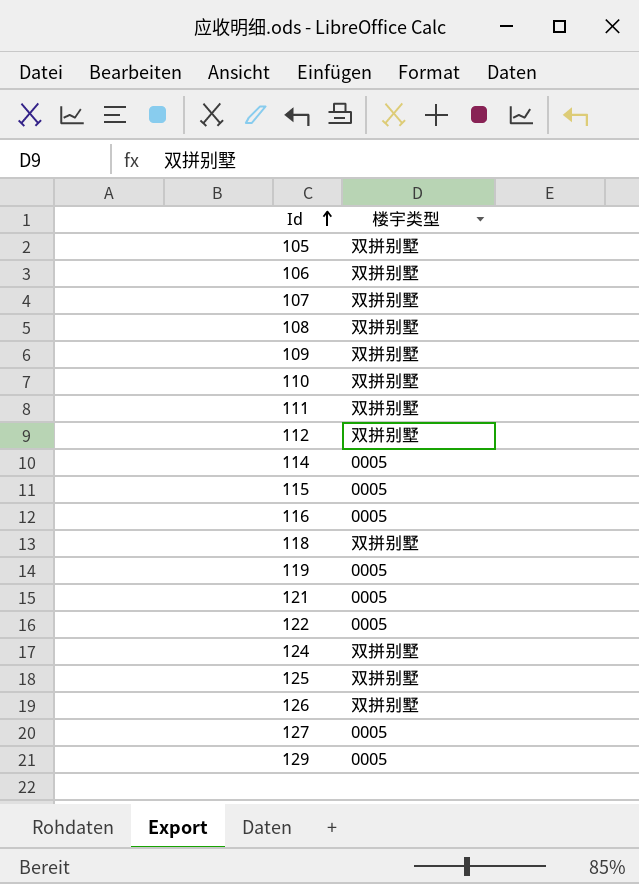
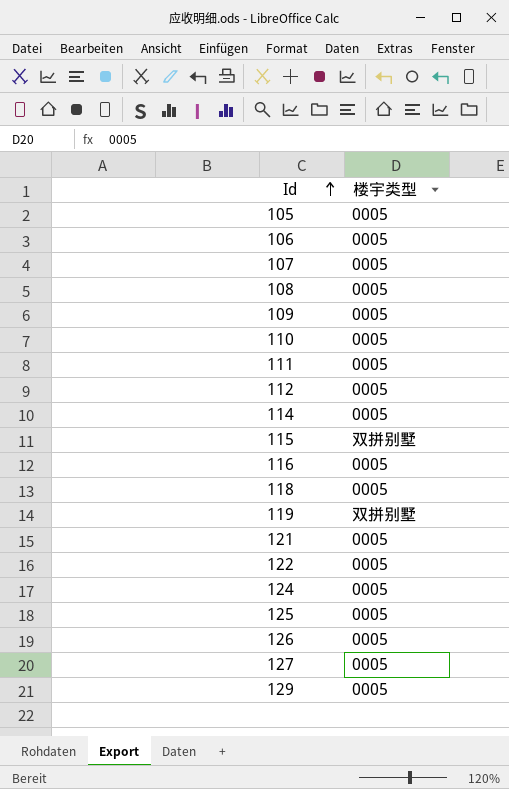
105 | 楼宇类型: 双拼别墅 -> 0005
106 | 楼宇类型: 双拼别墅 -> 0005
107 | 楼宇类型: 双拼别墅 -> 0005
108 | 楼宇类型: 双拼别墅 -> 0005
109 | 楼宇类型: 双拼别墅 -> 0005
110 | 楼宇类型: 双拼别墅 -> 0005
111 | 楼宇类型: 双拼别墅 -> 0005
112 | 楼宇类型: 双拼别墅 -> 0005
115 | 楼宇类型: 0005 -> 双拼别墅
118 | 楼宇类型: 双拼别墅 -> 0005
119 | 楼宇类型: 0005 -> 双拼别墅
124 | 楼宇类型: 双拼别墅 -> 0005
125 | 楼宇类型: 双拼别墅 -> 0005
126 | 楼宇类型: 双拼别墅 -> 0005

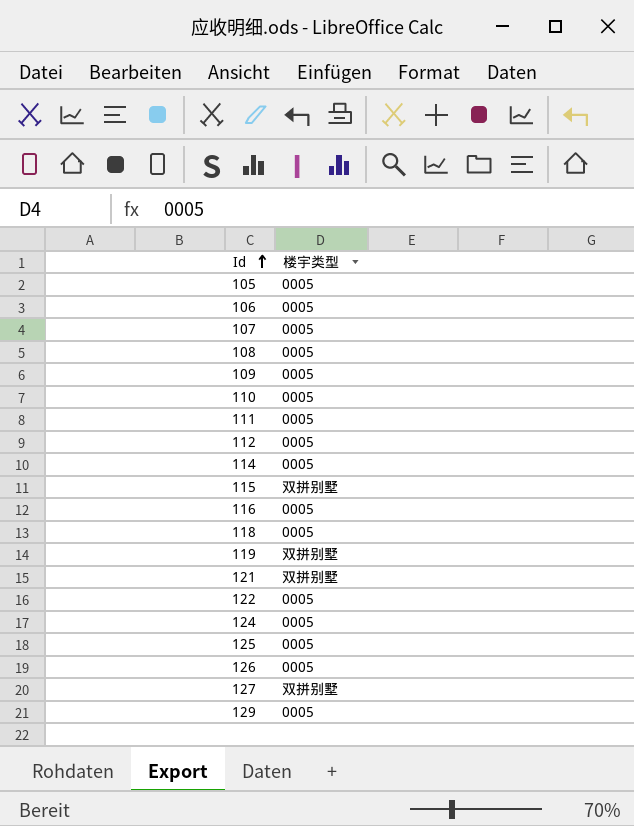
121 | 楼宇类型: 0005 -> 双拼别墅
127 | 楼宇类型: 0005 -> 双拼别墅

